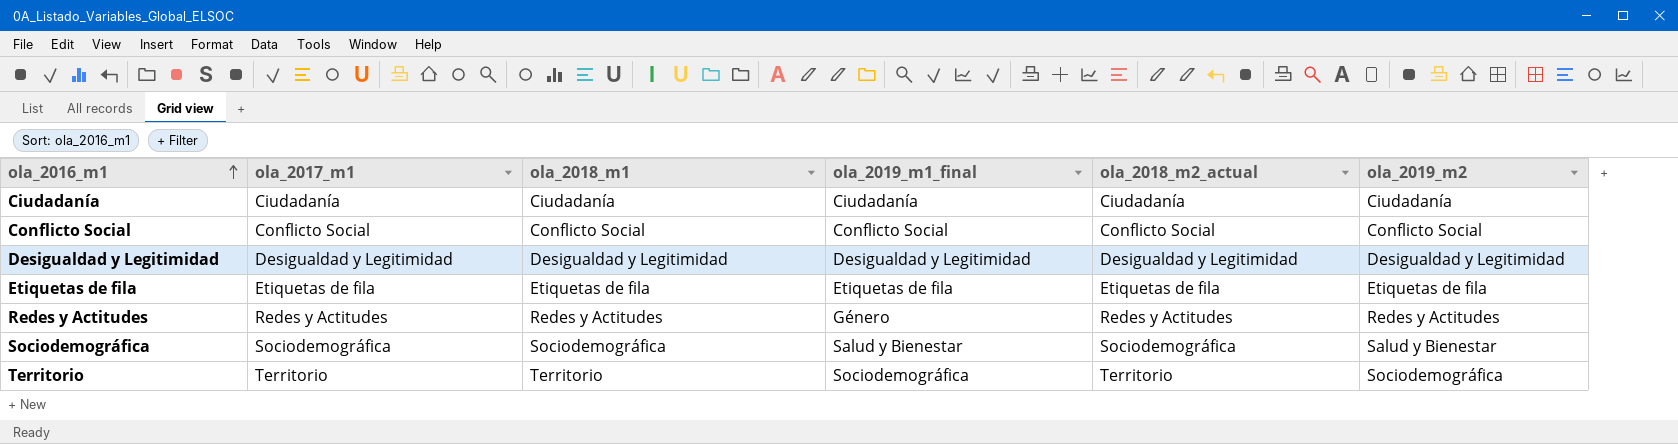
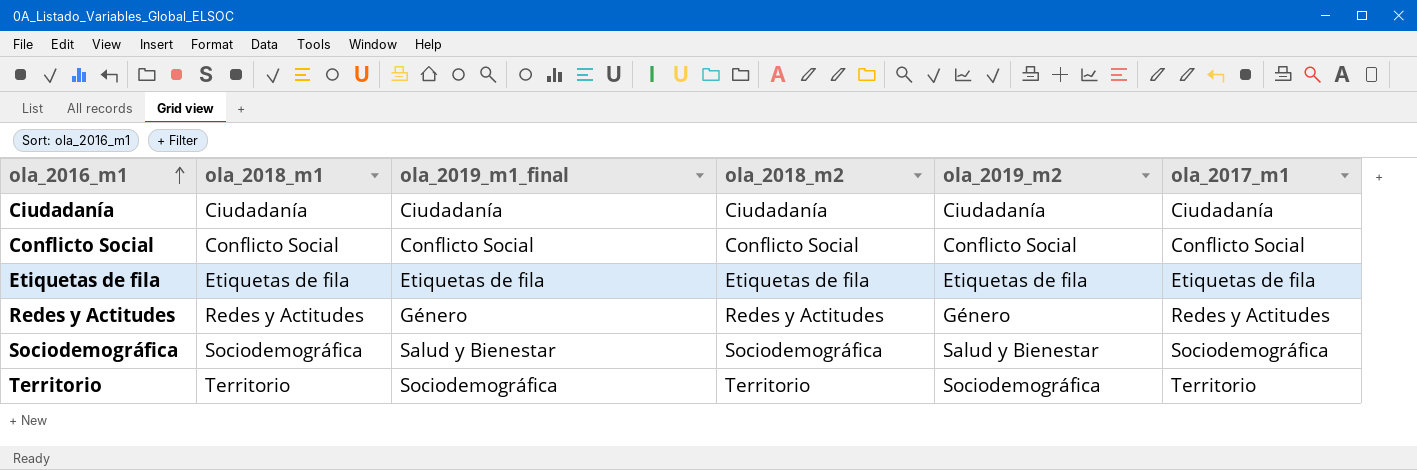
column name: ola_2018_m2_actual -> ola_2018_m2
column ola_2017_m1 | position: 2 -> 6
row Desigualdad y Legitimidad: Desigualdad y Legitimidad | Desigualdad y Legitimidad | Desigualdad y Legitimidad | Desigualdad y Legitimidad | Desigualdad y Legitimidad -> none
Redes y Actitudes | ola_2019_m2: Redes y Actitudes -> Género

